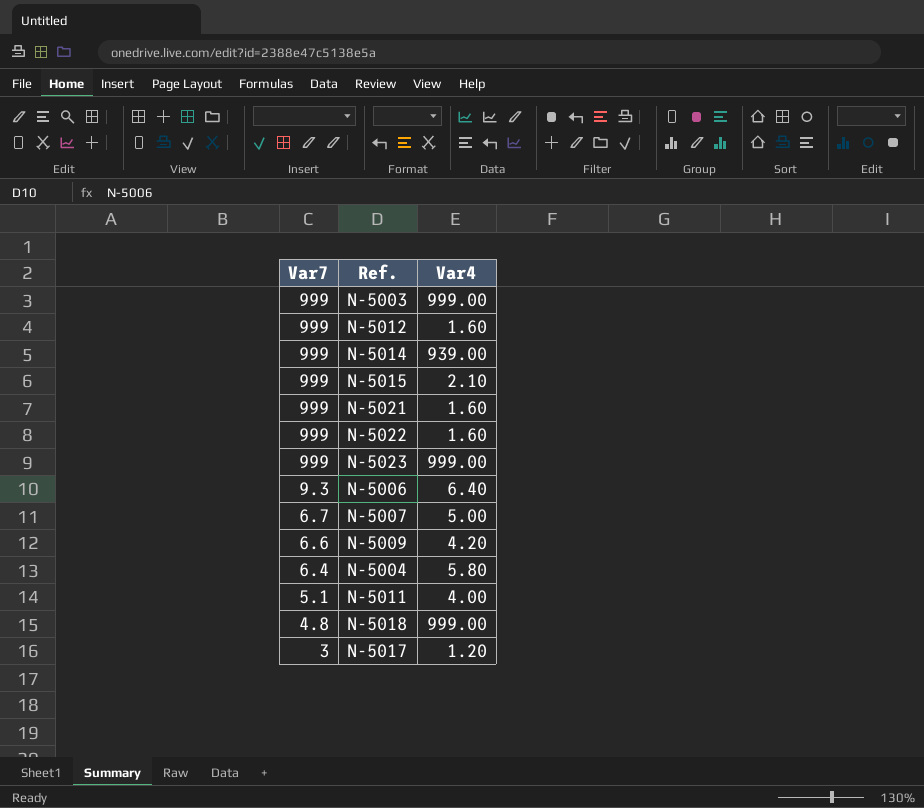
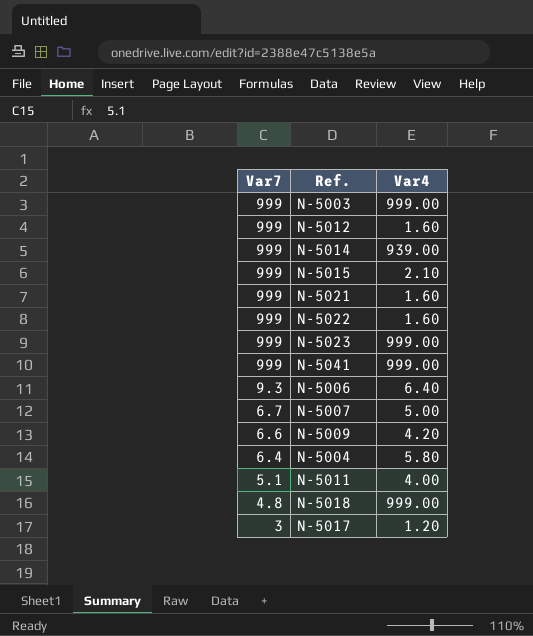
row N-5041: none -> 999 | 999.00

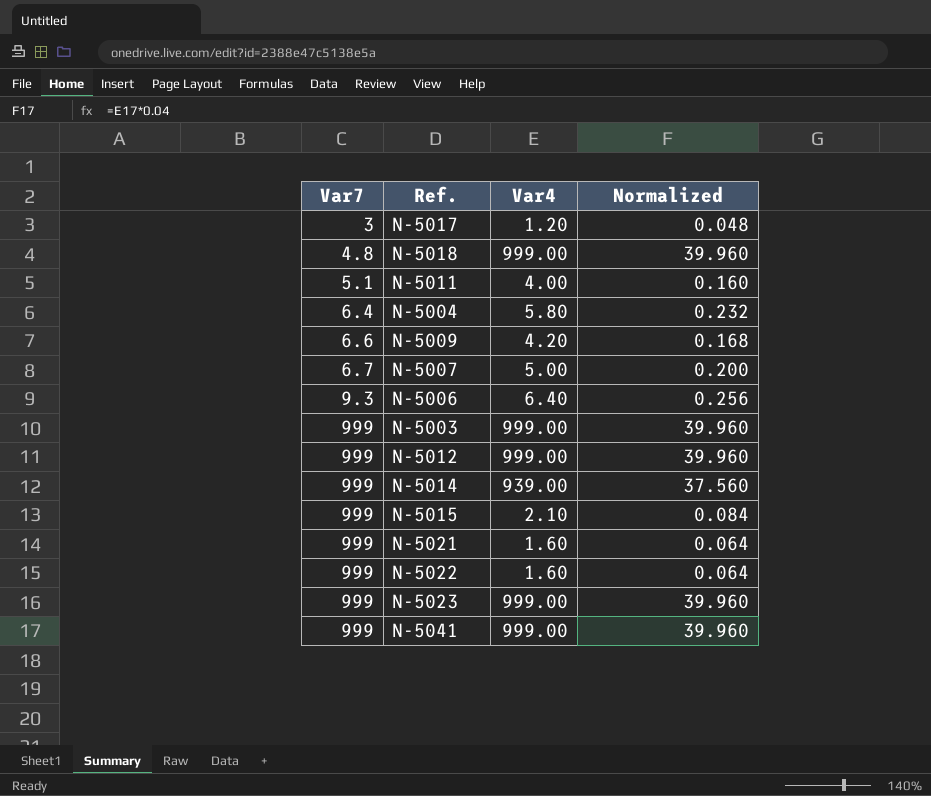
row order: Var7 descending -> Var7 ascending
column Normalized | formula: none -> [Var4] * 0.04
N-5012 | Var4: 1.60 -> 999.00

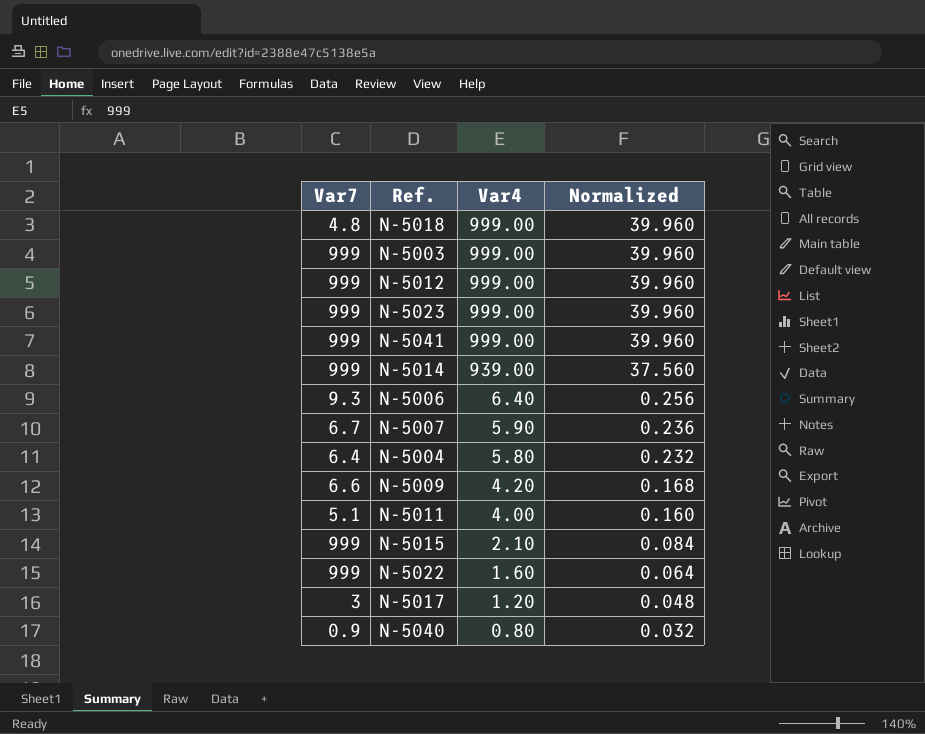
row order: Var7 ascending -> Var4 descending
row N-5021: 999 | 1.60 | 0.064 -> none
N-5007 | Var4: 5.00 -> 5.90
N-5007 | Normalized: 0.200 -> 0.236
row N-5040: none -> 0.9 | 0.80 | 0.032

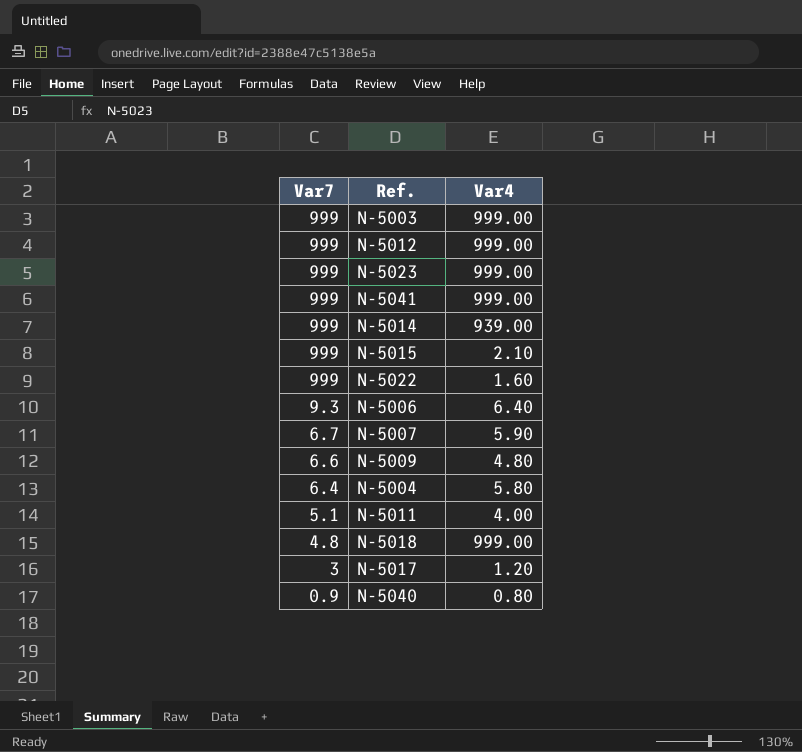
row order: Var4 descending -> Var7 descending
column Normalized | formula: [Var4] * 0.04 -> none
N-5009 | Var4: 4.20 -> 4.80

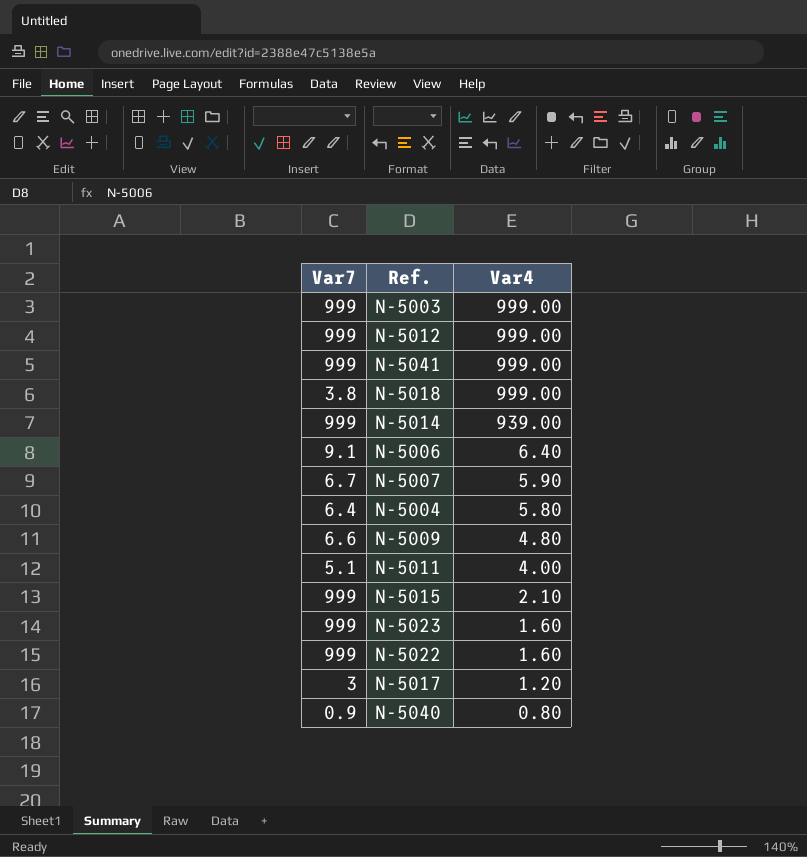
row order: Var7 descending -> Var4 descending
N-5018 | Var7: 4.8 -> 3.8
N-5006 | Var7: 9.3 -> 9.1
N-5023 | Var4: 999.00 -> 1.60

